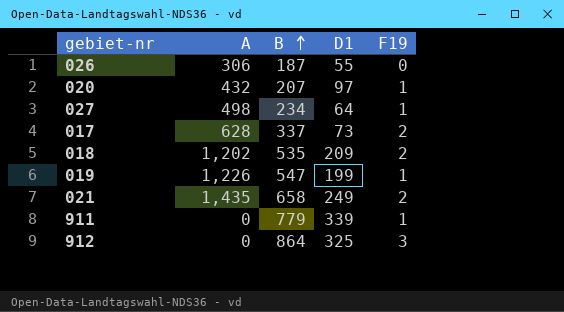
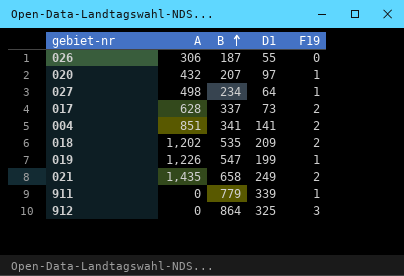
row 004: none -> 851 | 341 | 141 | 2

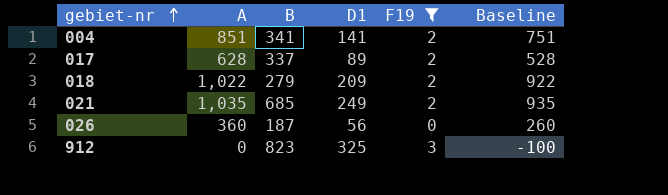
filter: none -> F19 != 1
row order: B ascending -> gebiet-nr ascending
column Baseline | formula: none -> [A] - 100
017 | D1: 73 -> 89
018 | A: 1,202 -> 1,022
018 | B: 535 -> 279
021 | A: 1,435 -> 1,035
021 | B: 658 -> 685
026 | A: 306 -> 360
026 | D1: 55 -> 56
912 | B: 864 -> 823

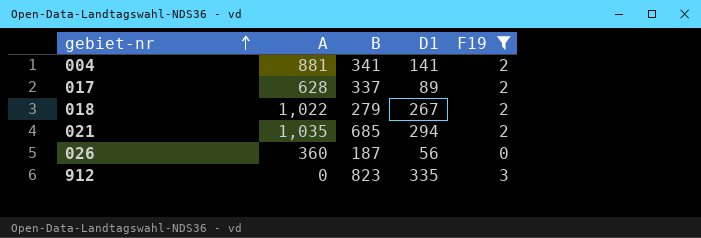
column Baseline | formula: [A] - 100 -> none
004 | A: 851 -> 881
018 | D1: 209 -> 267
021 | D1: 249 -> 294
912 | D1: 325 -> 335

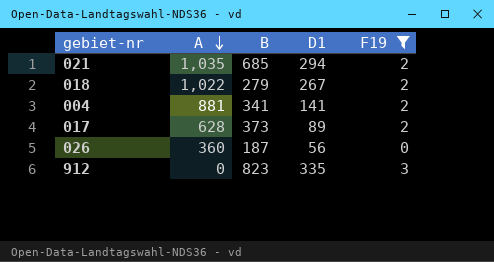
row order: gebiet-nr ascending -> A descending
017 | B: 337 -> 373

